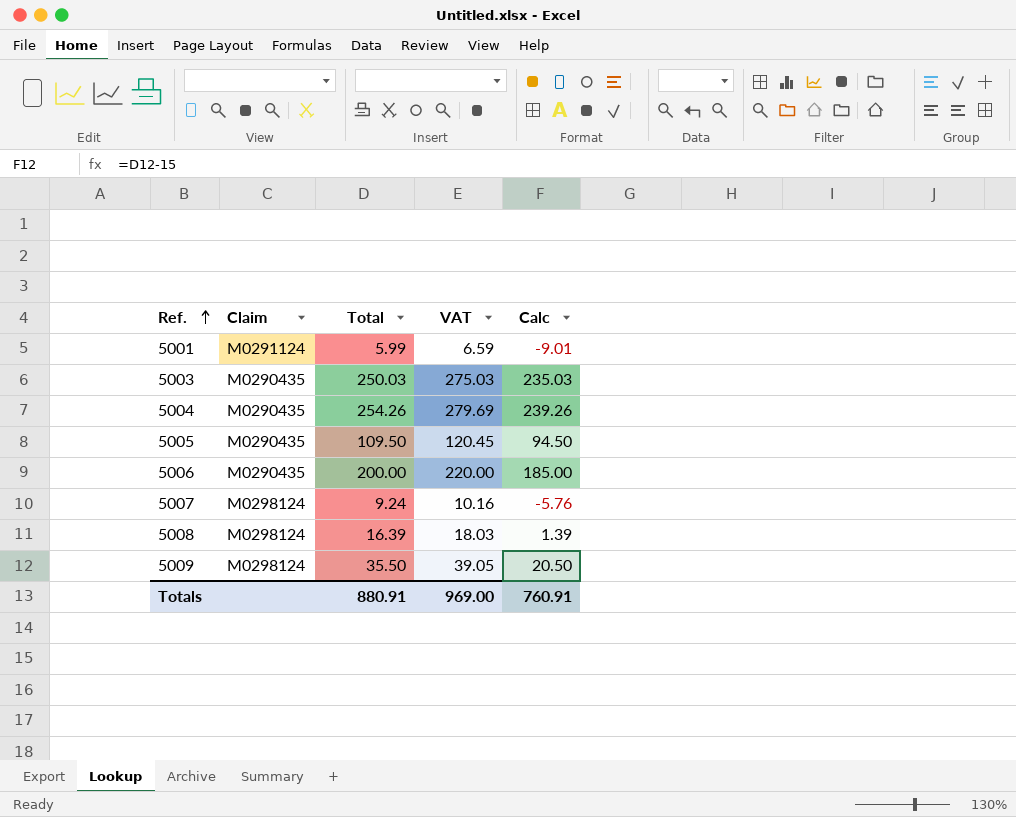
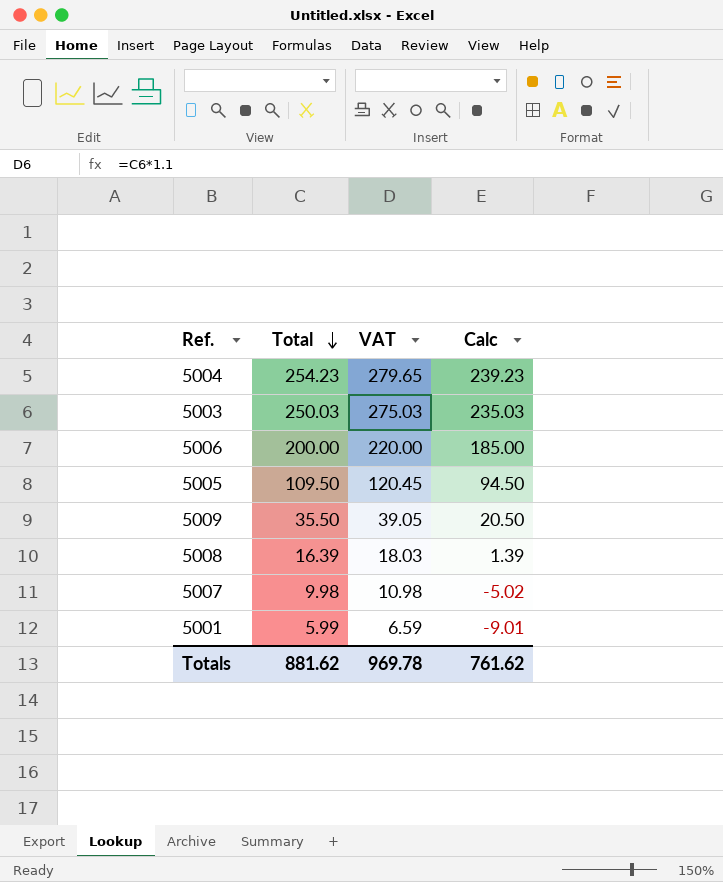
row order: Ref. ascending -> Total descending
column Claim | position: 2 -> none
5004 | Total: 254.26 -> 254.23
5004 | VAT: 279.69 -> 279.65
5004 | Calc: 239.26 -> 239.23
5007 | Total: 9.24 -> 9.98
5007 | VAT: 10.16 -> 10.98
5007 | Calc: -5.76 -> -5.02
Totals | Total: 880.91 -> 881.62
Totals | VAT: 969.00 -> 969.78
Totals | Calc: 760.91 -> 761.62

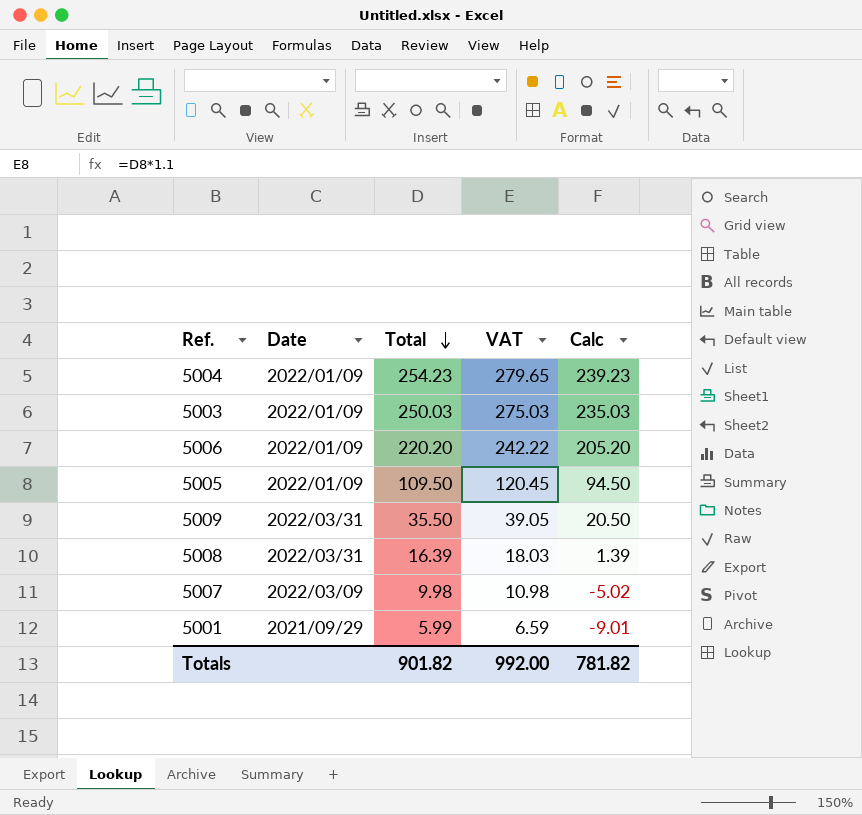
column Date | position: none -> 2
5006 | Total: 200.00 -> 220.20
5006 | VAT: 220.00 -> 242.22
5006 | Calc: 185.00 -> 205.20
Totals | Total: 881.62 -> 901.82
Totals | VAT: 969.78 -> 992.00
Totals | Calc: 761.62 -> 781.82

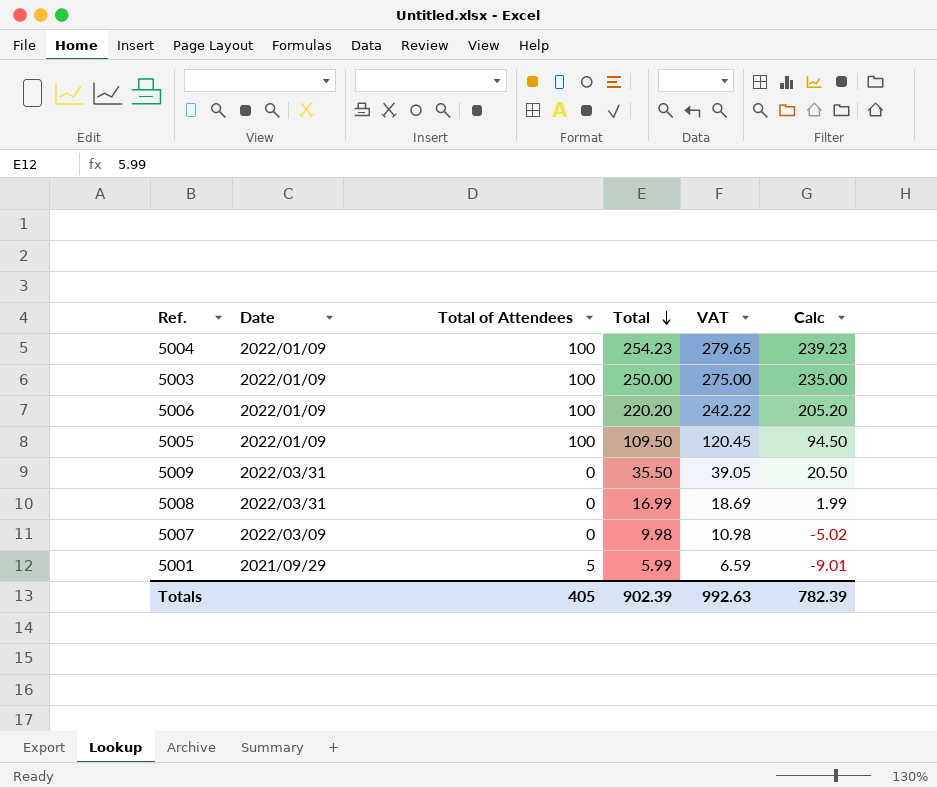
column Total of Attendees | position: none -> 3
5003 | Total: 250.03 -> 250.00
5003 | VAT: 275.03 -> 275.00
5003 | Calc: 235.03 -> 235.00
5008 | Total: 16.39 -> 16.99
5008 | VAT: 18.03 -> 18.69
5008 | Calc: 1.39 -> 1.99
Totals | Total: 901.82 -> 902.39
Totals | VAT: 992.00 -> 992.63
Totals | Calc: 781.82 -> 782.39

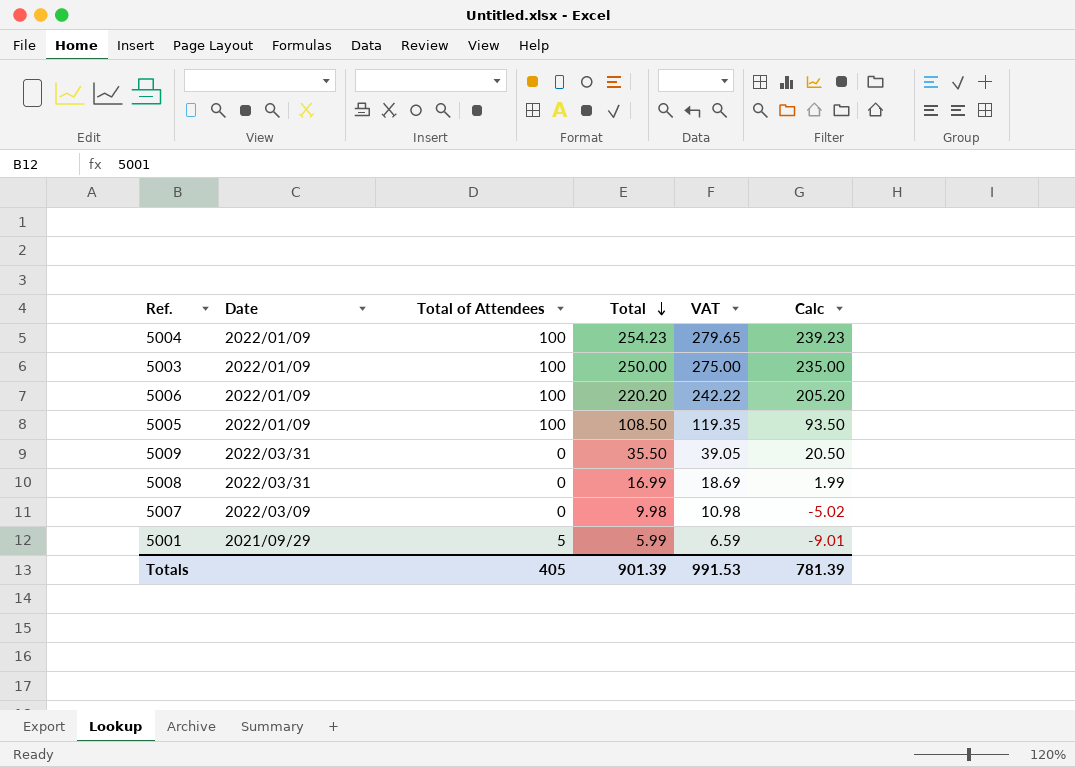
5005 | Total: 109.50 -> 108.50
5005 | VAT: 120.45 -> 119.35
5005 | Calc: 94.50 -> 93.50
Totals | Total: 902.39 -> 901.39
Totals | VAT: 992.63 -> 991.53
Totals | Calc: 782.39 -> 781.39

